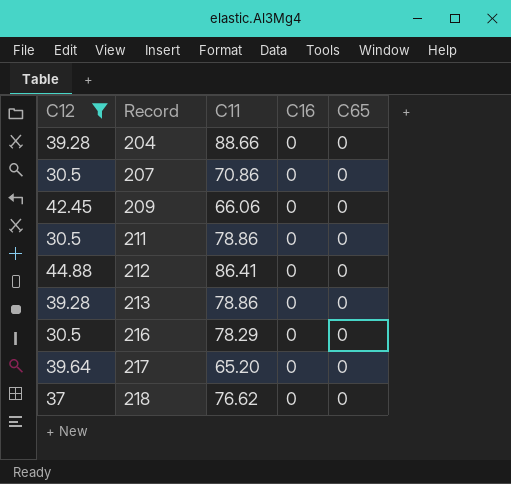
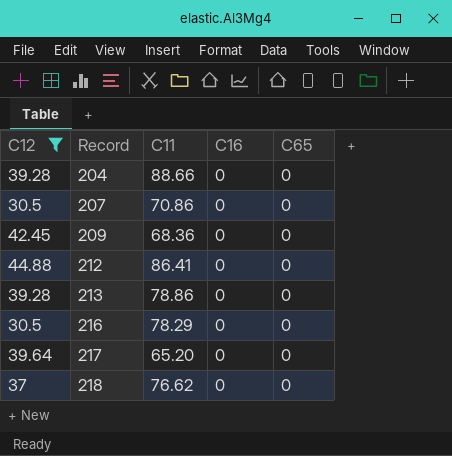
row 211: 30.5 | 78.86 | 0 | 0 -> none
209 | C11: 66.06 -> 68.36

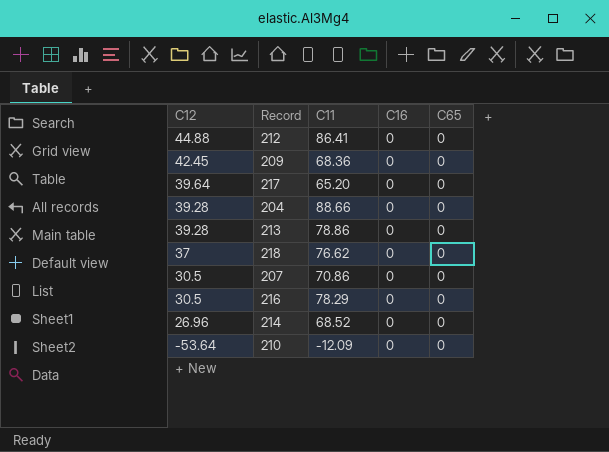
filter: C12 >= 30.5 -> none
row order: Record ascending -> C12 descending

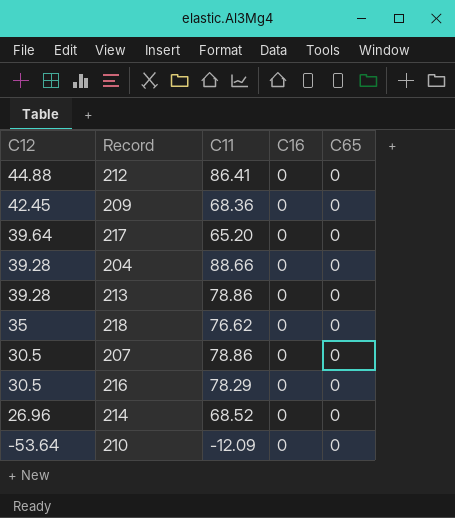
218 | C12: 37 -> 35
207 | C11: 70.86 -> 78.86

